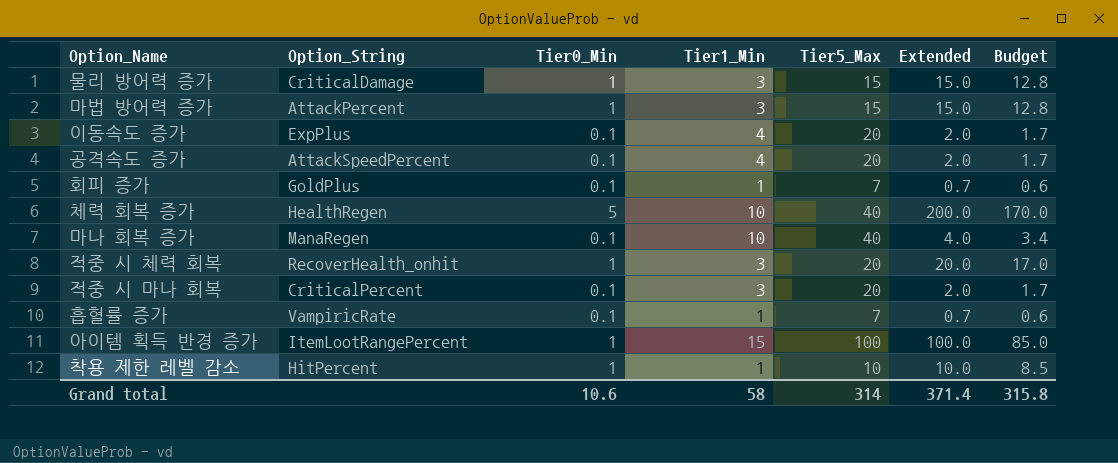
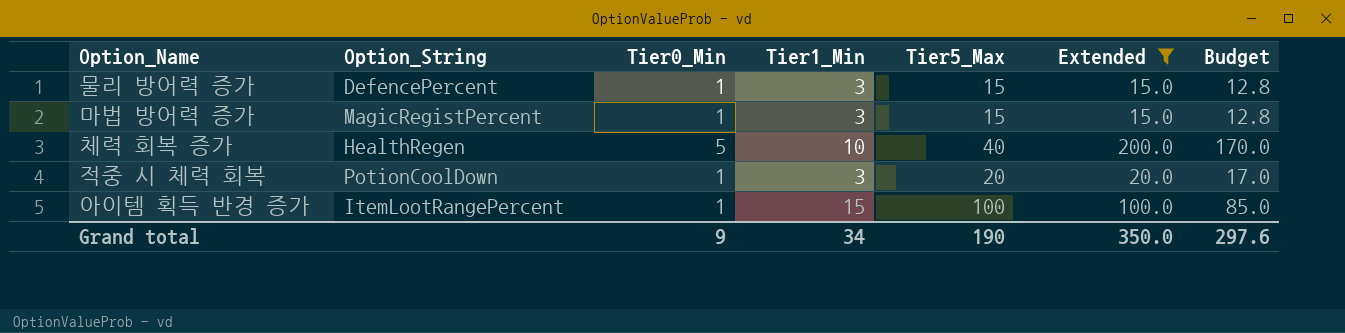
filter: none -> Extended >= 15.0
물리 방어력 증가 | Option_String: CriticalDamage -> DefencePercent
마법 방어력 증가 | Option_String: AttackPercent -> MagicRegistPercent
적중 시 체력 회복 | Option_String: RecoverHealth_onhit -> PotionCoolDown
Grand total | Tier0_Min: 10.6 -> 9
Grand total | Tier1_Min: 58 -> 34
Grand total | Tier5_Max: 314 -> 190
Grand total | Extended: 371.4 -> 350.0
Grand total | Budget: 315.8 -> 297.6

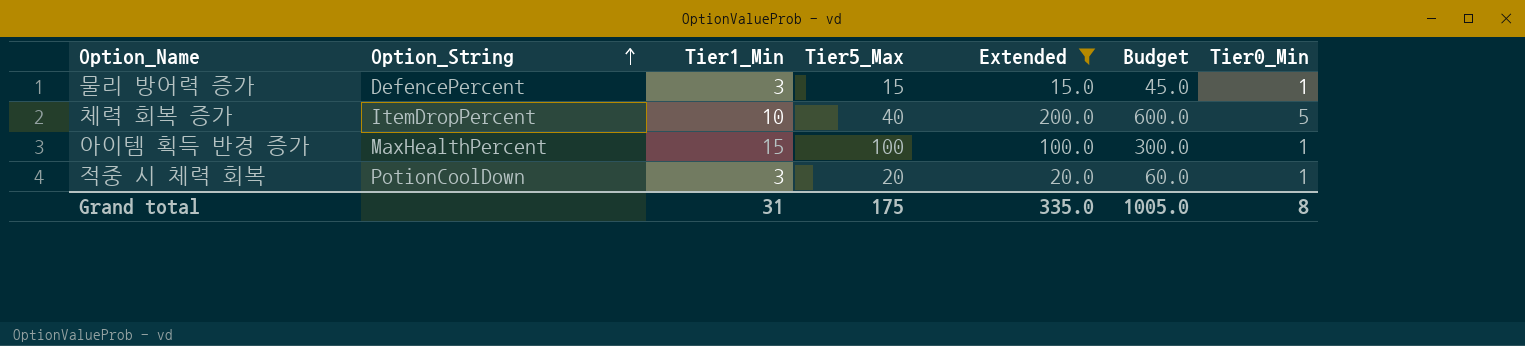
row order: none -> Option_String ascending
column Budget | formula: [Extended] * 0.85 -> [Extended] * 3
column Tier0_Min | position: 3 -> 7
row 마법 방어력 증가: MagicRegistPercent | 1 | 3 | 15 | 15.0 | 12.8 -> none
체력 회복 증가 | Option_String: HealthRegen -> ItemDropPercent
아이템 획득 반경 증가 | Option_String: ItemLootRangePercent -> MaxHealthPercent
Grand total | Tier1_Min: 34 -> 31
Grand total | Tier5_Max: 190 -> 175
Grand total | Extended: 350.0 -> 335.0
Grand total | Budget: 297.6 -> 1005.0
Grand total | Tier0_Min: 9 -> 8

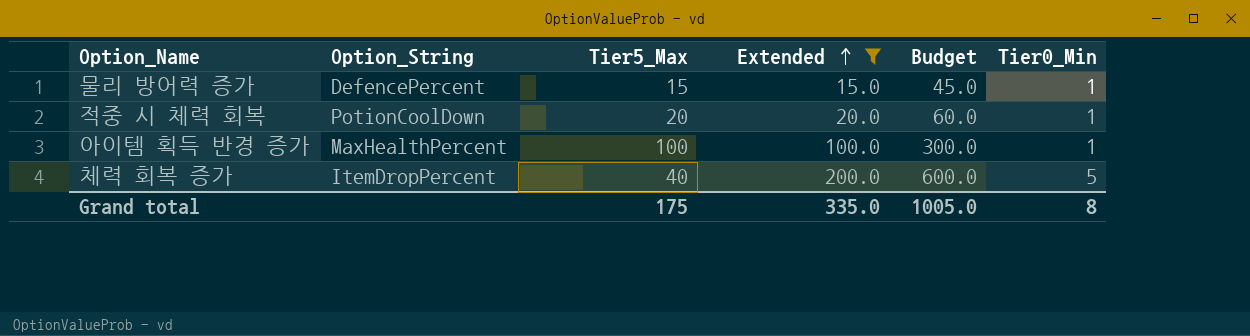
row order: Option_String ascending -> Extended ascending
column Tier1_Min | position: 3 -> none

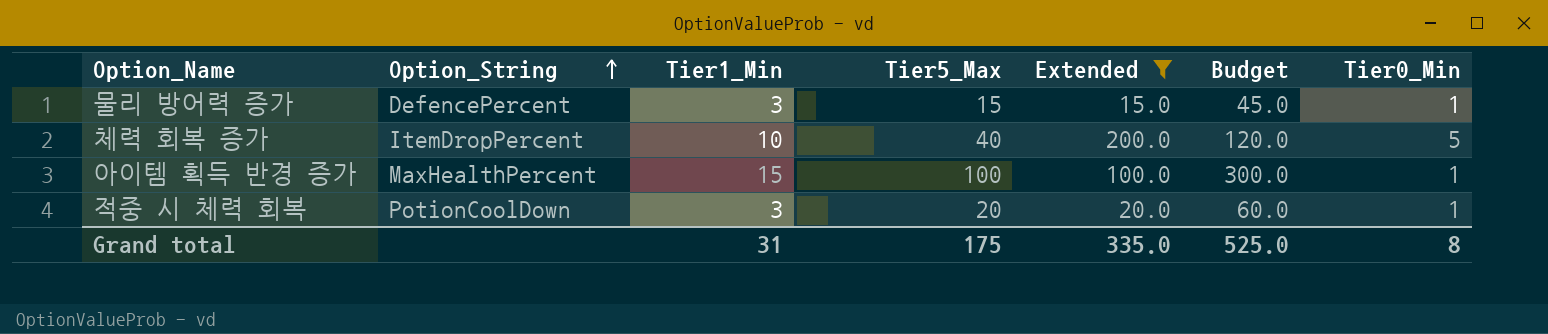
row order: Extended ascending -> Option_String ascending
column Tier1_Min | position: none -> 3
column Budget | formula: [Extended] * 3 -> [Tier5_Max] * 3
Grand total | Budget: 1005.0 -> 525.0

